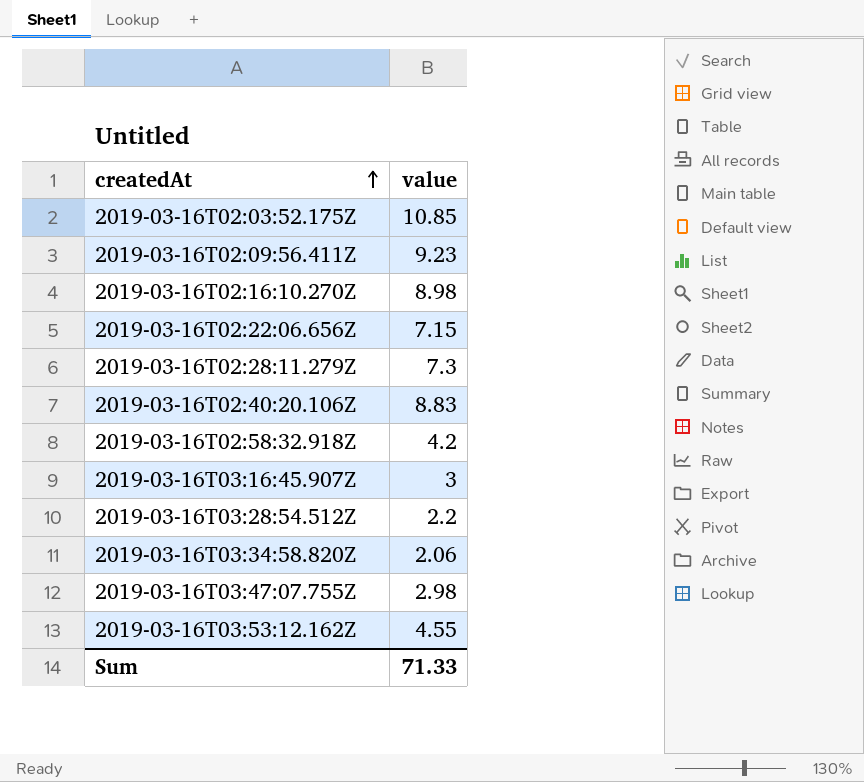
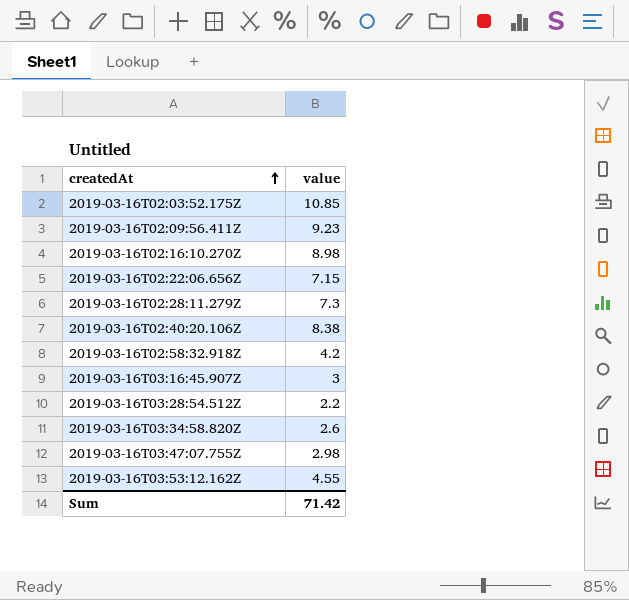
2019-03-16T02:40:20.106Z | value: 8.83 -> 8.38
2019-03-16T03:34:58.820Z | value: 2.06 -> 2.6
Sum | value: 71.33 -> 71.42

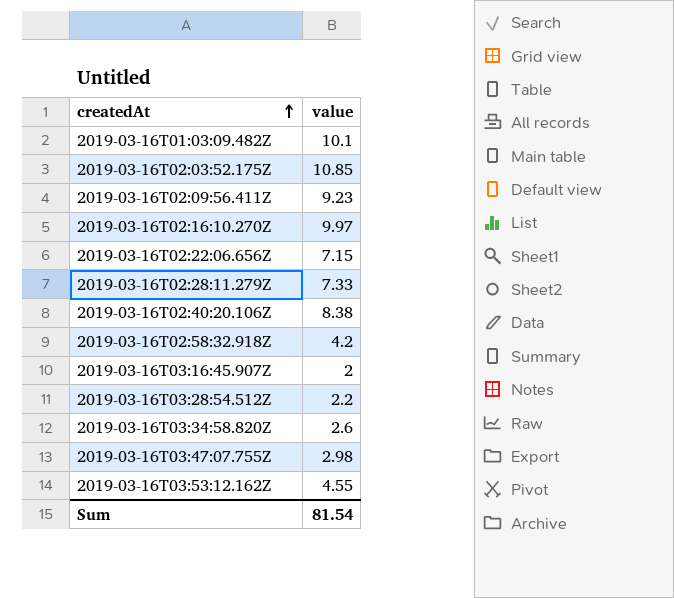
row 2019-03-16T01:03:09.482Z: none -> 10.1
2019-03-16T02:16:10.270Z | value: 8.98 -> 9.97
2019-03-16T02:28:11.279Z | value: 7.3 -> 7.33
2019-03-16T03:16:45.907Z | value: 3 -> 2
Sum | value: 71.42 -> 81.54

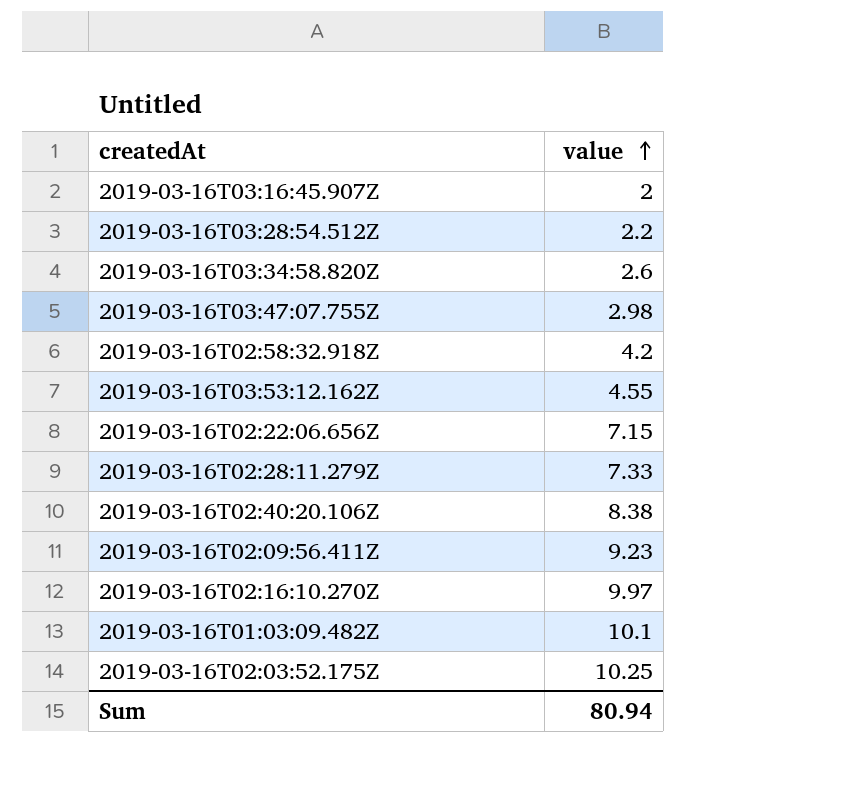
row order: createdAt ascending -> value ascending
2019-03-16T02:03:52.175Z | value: 10.85 -> 10.25
Sum | value: 81.54 -> 80.94

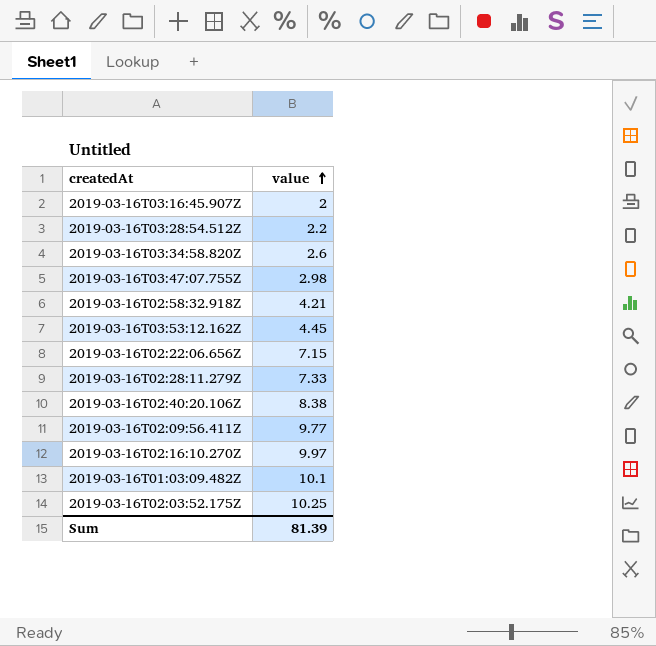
2019-03-16T02:58:32.918Z | value: 4.2 -> 4.21
2019-03-16T03:53:12.162Z | value: 4.55 -> 4.45
2019-03-16T02:09:56.411Z | value: 9.23 -> 9.77
Sum | value: 80.94 -> 81.39

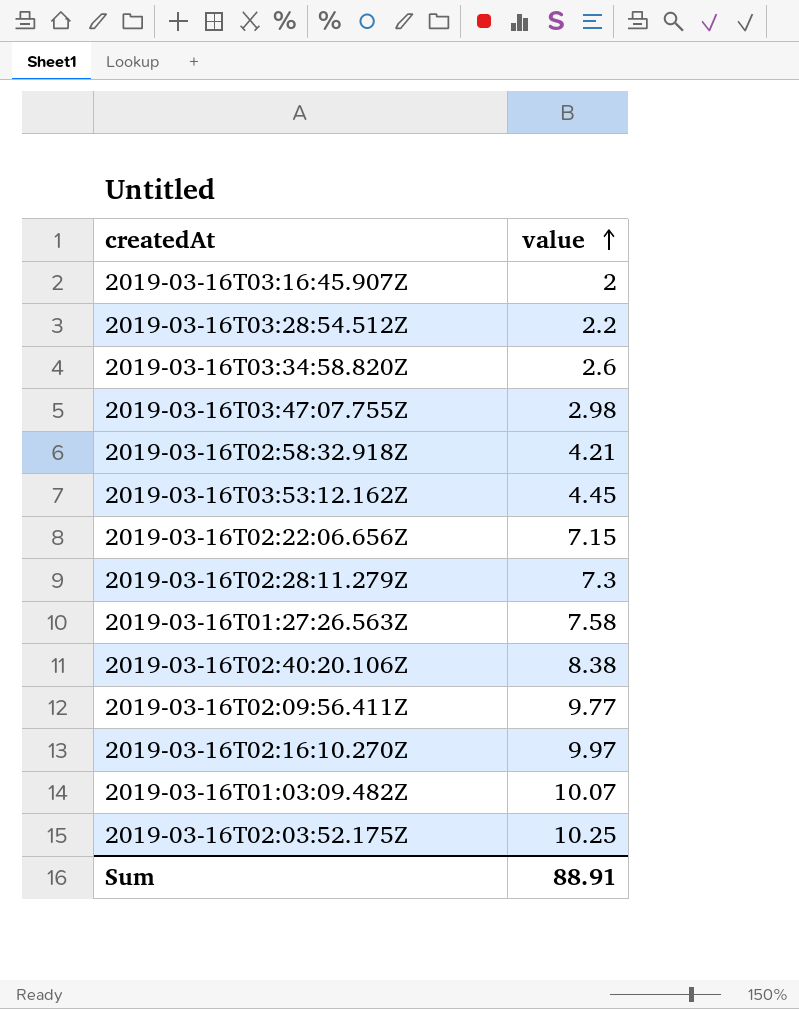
2019-03-16T02:28:11.279Z | value: 7.33 -> 7.3
row 2019-03-16T01:27:26.563Z: none -> 7.58
2019-03-16T01:03:09.482Z | value: 10.1 -> 10.07
Sum | value: 81.39 -> 88.91

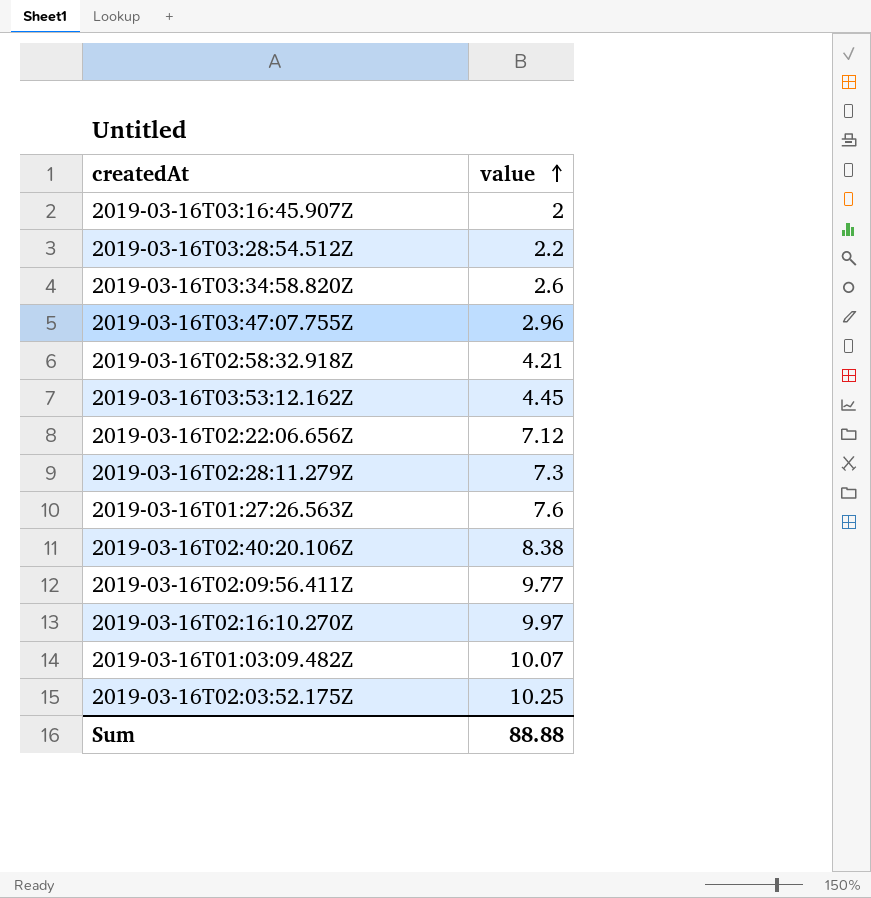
2019-03-16T03:47:07.755Z | value: 2.98 -> 2.96
2019-03-16T02:22:06.656Z | value: 7.15 -> 7.12
2019-03-16T01:27:26.563Z | value: 7.58 -> 7.6
Sum | value: 88.91 -> 88.88

